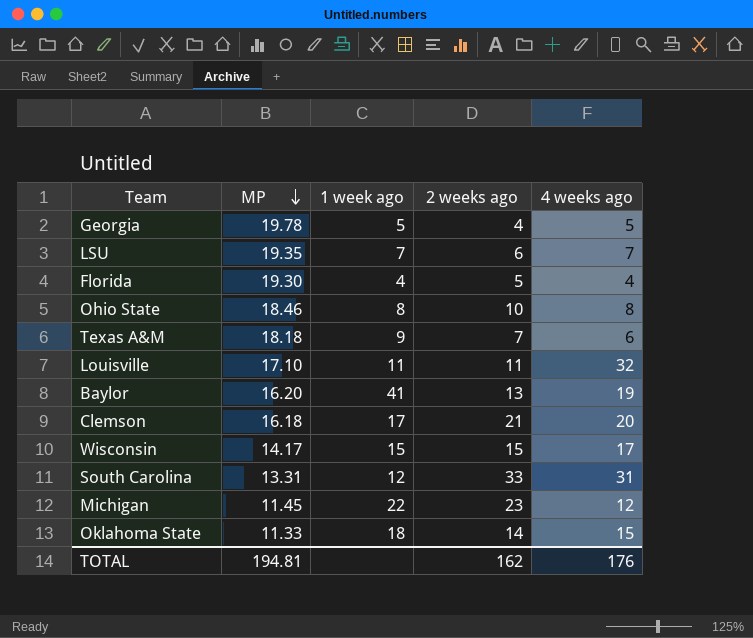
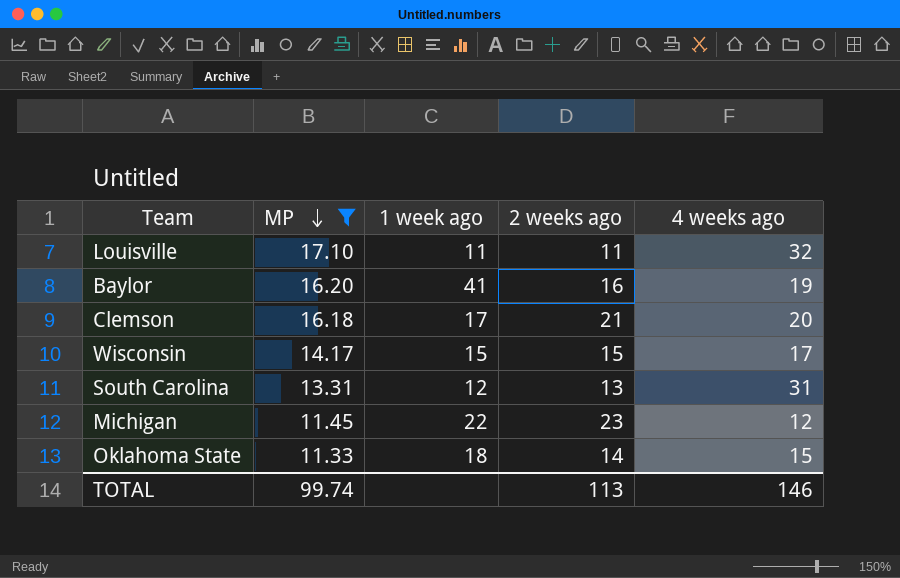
filter: none -> MP <= 17.10
Baylor | 2 weeks ago: 13 -> 16
South Carolina | 2 weeks ago: 33 -> 13
TOTAL | MP: 194.81 -> 99.74
TOTAL | 2 weeks ago: 162 -> 113
TOTAL | 4 weeks ago: 176 -> 146

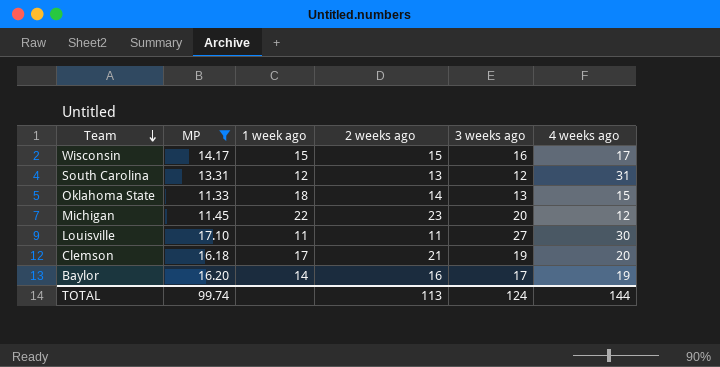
row order: MP descending -> Team descending
column 3 weeks ago | position: none -> 5
Louisville | 4 weeks ago: 32 -> 30
Baylor | 1 week ago: 41 -> 14
TOTAL | 4 weeks ago: 146 -> 144

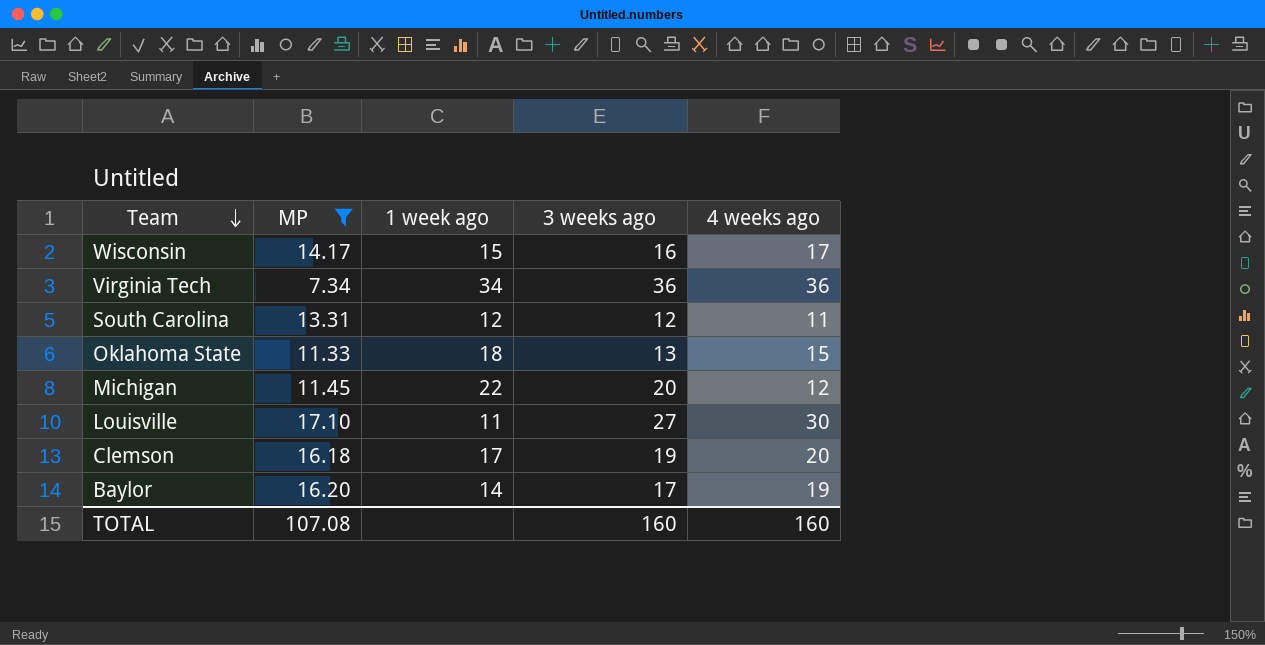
column 2 weeks ago | position: 4 -> none
row Virginia Tech: none -> 7.34 | 34 | 36 | 36
South Carolina | 4 weeks ago: 31 -> 11
TOTAL | MP: 99.74 -> 107.08
TOTAL | 3 weeks ago: 124 -> 160
TOTAL | 4 weeks ago: 144 -> 160

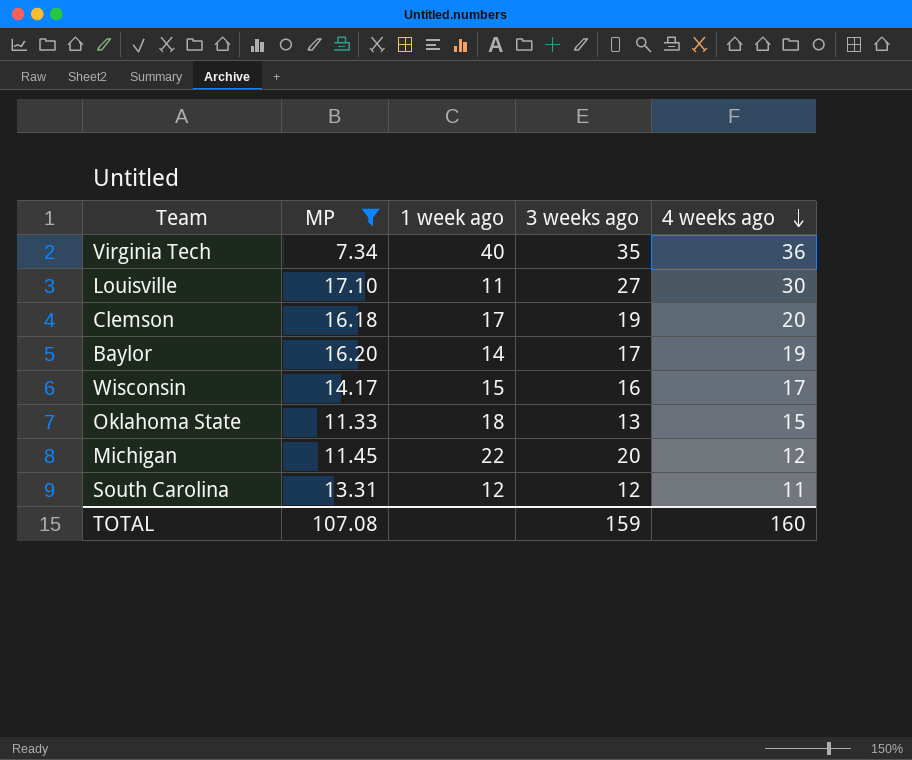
row order: Team descending -> 4 weeks ago descending
Virginia Tech | 1 week ago: 34 -> 40
Virginia Tech | 3 weeks ago: 36 -> 35
TOTAL | 3 weeks ago: 160 -> 159

